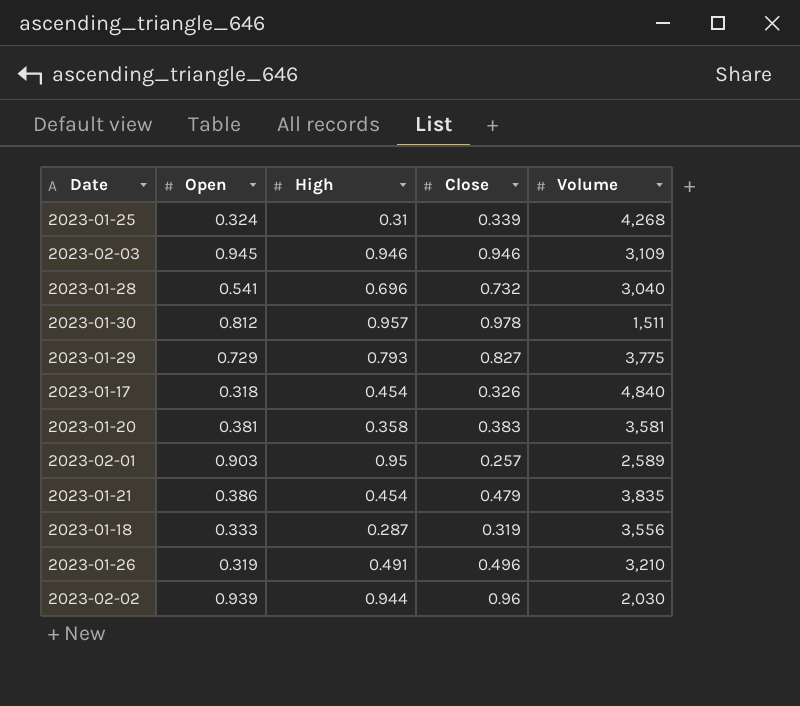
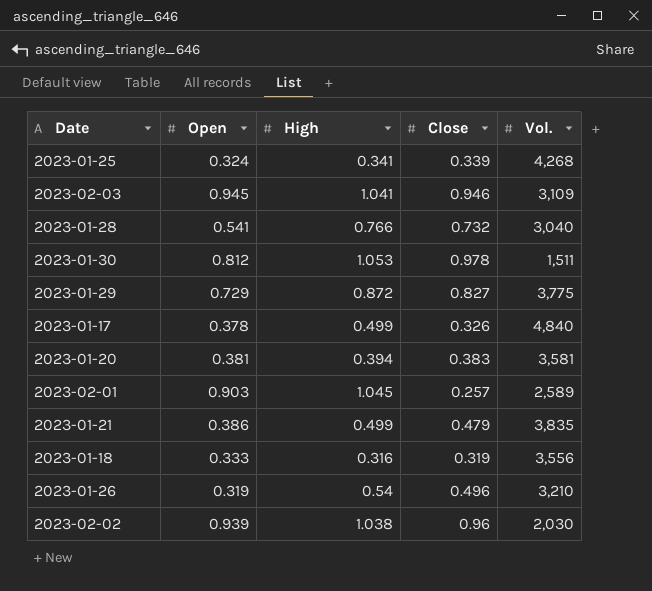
column name: Volume -> Vol.
2023-01-25 | High: 0.31 -> 0.341
2023-02-03 | High: 0.946 -> 1.041
2023-01-28 | High: 0.696 -> 0.766
2023-01-30 | High: 0.957 -> 1.053
2023-01-29 | High: 0.793 -> 0.872
2023-01-17 | Open: 0.318 -> 0.378
2023-01-17 | High: 0.454 -> 0.499
2023-01-20 | High: 0.358 -> 0.394
2023-02-01 | High: 0.95 -> 1.045
2023-01-21 | High: 0.454 -> 0.499
2023-01-18 | High: 0.287 -> 0.316
2023-01-26 | High: 0.491 -> 0.54
2023-02-02 | High: 0.944 -> 1.038

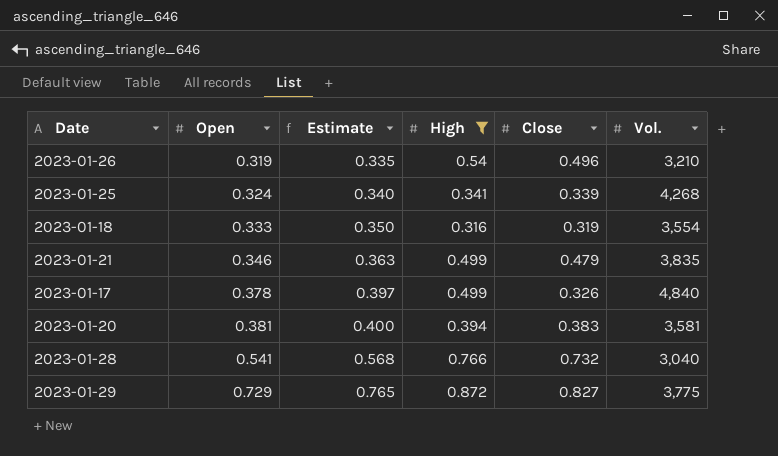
filter: none -> High <= 0.872
row order: none -> Open ascending
column Estimate | formula: none -> [Open] * 1.05
2023-01-18 | Vol.: 3,556 -> 3,554
2023-01-21 | Open: 0.386 -> 0.346

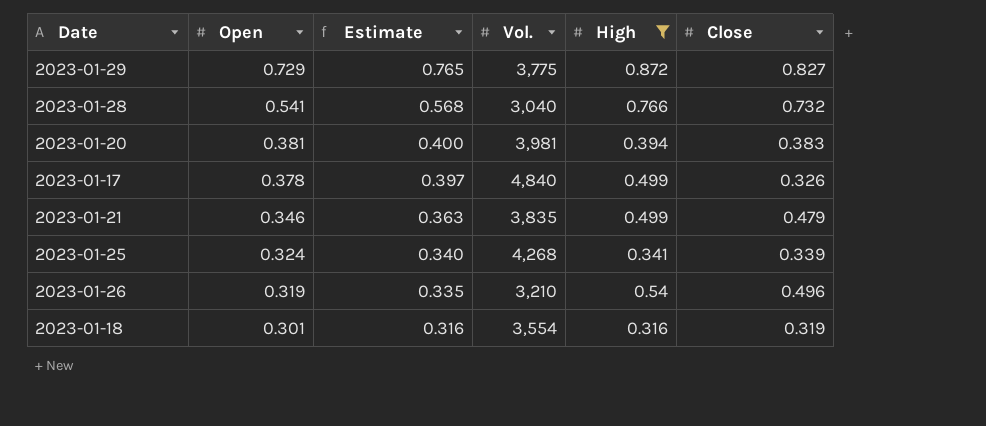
row order: Open ascending -> Open descending
column Vol. | position: 6 -> 4
2023-01-20 | Vol.: 3,581 -> 3,981
2023-01-18 | Open: 0.333 -> 0.301
2023-01-18 | Estimate: 0.350 -> 0.316

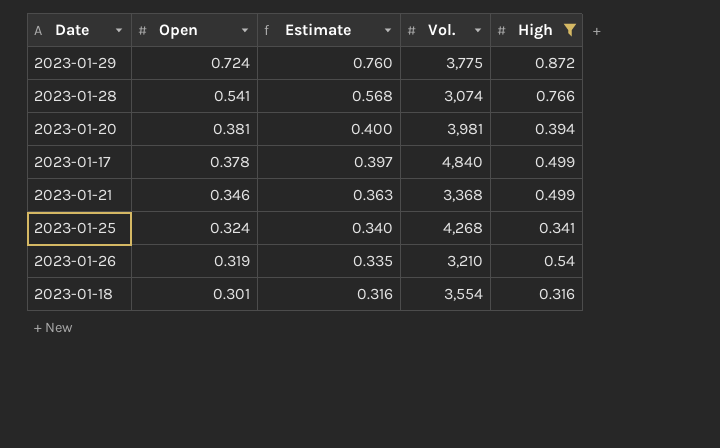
column Close | position: 6 -> none
2023-01-29 | Open: 0.729 -> 0.724
2023-01-29 | Estimate: 0.765 -> 0.760
2023-01-28 | Vol.: 3,040 -> 3,074
2023-01-21 | Vol.: 3,835 -> 3,368

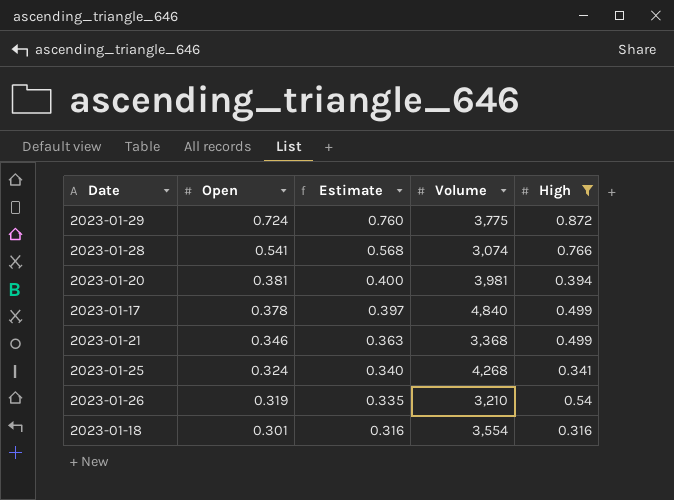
column name: Vol. -> Volume

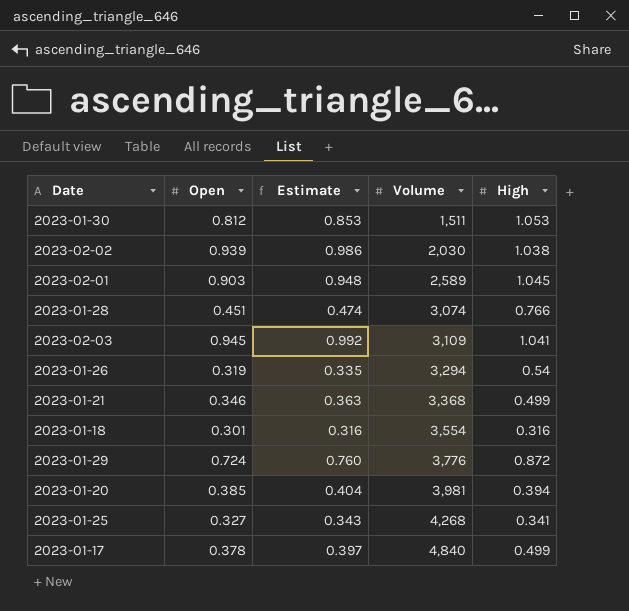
filter: High <= 0.872 -> none
row order: Open descending -> Volume ascending
2023-01-28 | Open: 0.541 -> 0.451
2023-01-28 | Estimate: 0.568 -> 0.474
2023-01-26 | Volume: 3,210 -> 3,294
2023-01-29 | Volume: 3,775 -> 3,776
2023-01-20 | Open: 0.381 -> 0.385
2023-01-20 | Estimate: 0.400 -> 0.404
2023-01-25 | Open: 0.324 -> 0.327
2023-01-25 | Estimate: 0.340 -> 0.343

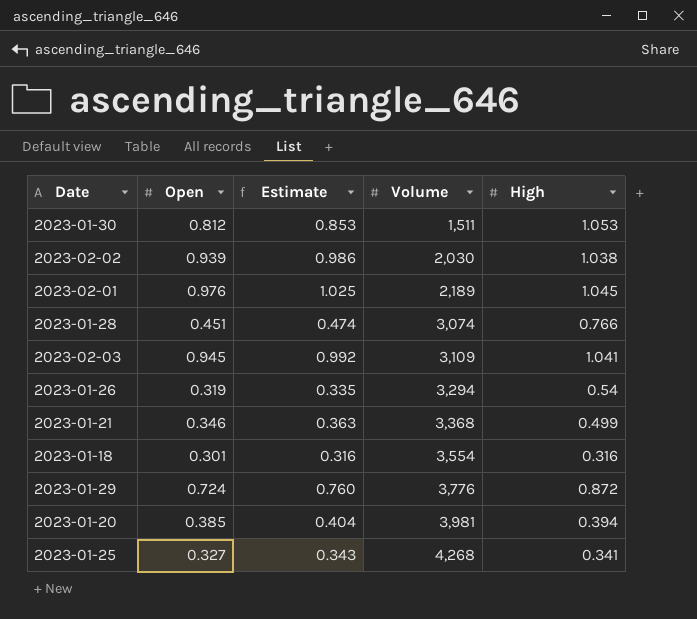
row 2023-01-17: 0.378 | 0.397 | 4,840 | 0.499 -> none
2023-02-01 | Open: 0.903 -> 0.976
2023-02-01 | Estimate: 0.948 -> 1.025
2023-02-01 | Volume: 2,589 -> 2,189

